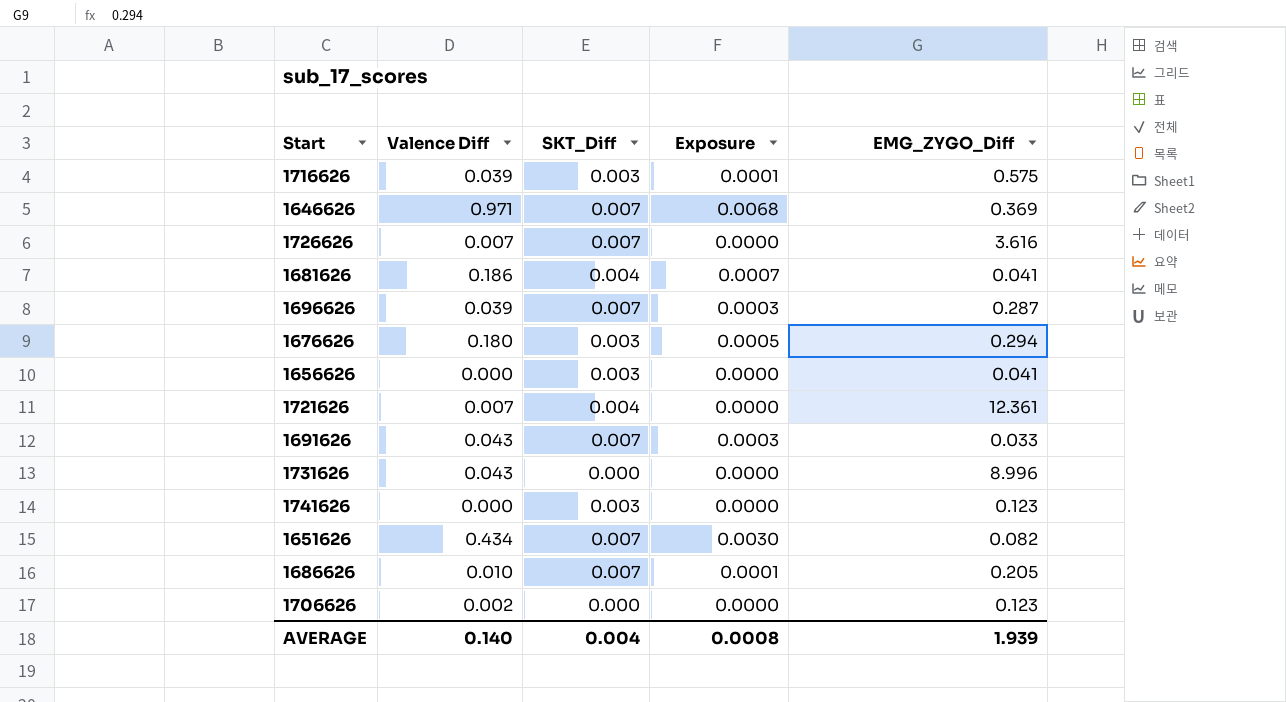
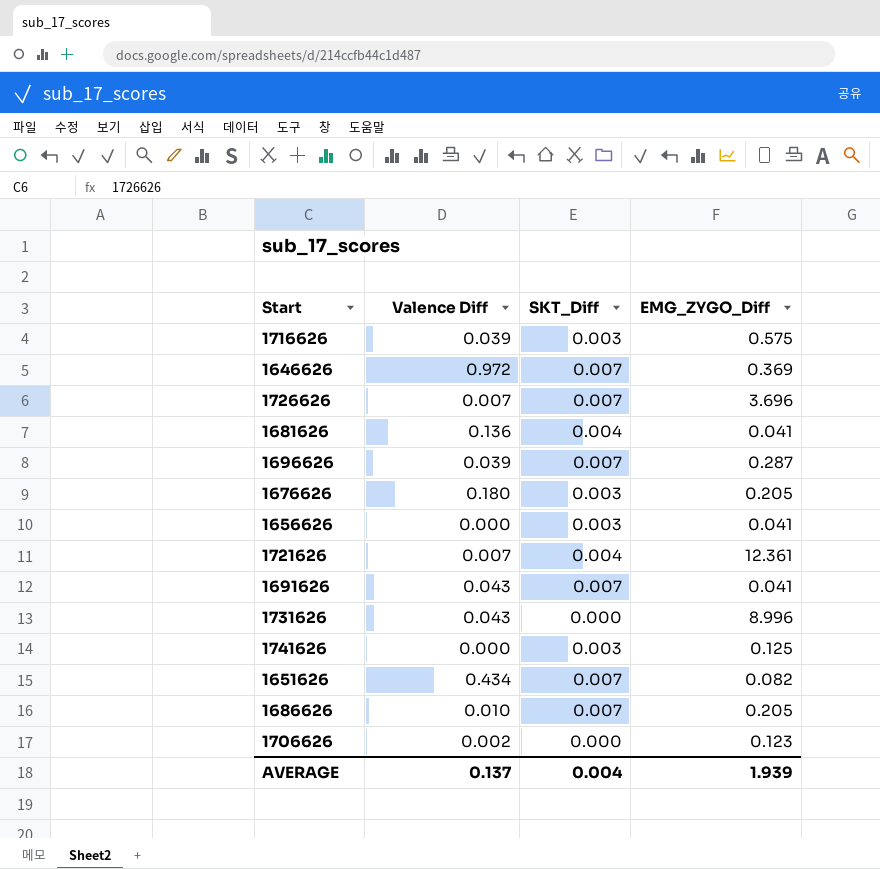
column Exposure | formula: [Valence Diff] * [SKT_Diff] -> none
1646626 | Valence Diff: 0.971 -> 0.972
1726626 | EMG_ZYGO_Diff: 3.616 -> 3.696
1681626 | Valence Diff: 0.186 -> 0.136
1676626 | EMG_ZYGO_Diff: 0.294 -> 0.205
1691626 | EMG_ZYGO_Diff: 0.033 -> 0.041
1741626 | EMG_ZYGO_Diff: 0.123 -> 0.125
AVERAGE | Valence Diff: 0.140 -> 0.137

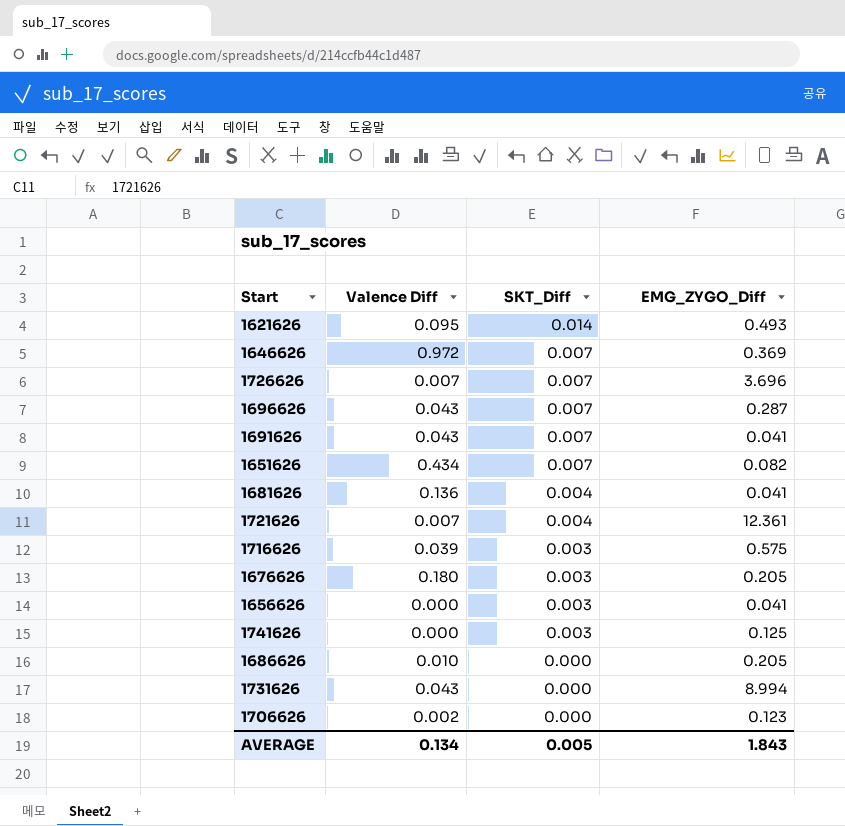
row order: none -> SKT_Diff descending
row 1621626: none -> 0.095 | 0.014 | 0.493
1696626 | Valence Diff: 0.039 -> 0.043
1686626 | SKT_Diff: 0.007 -> 0.000
1731626 | EMG_ZYGO_Diff: 8.996 -> 8.994
AVERAGE | Valence Diff: 0.137 -> 0.134
AVERAGE | SKT_Diff: 0.004 -> 0.005
AVERAGE | EMG_ZYGO_Diff: 1.939 -> 1.843

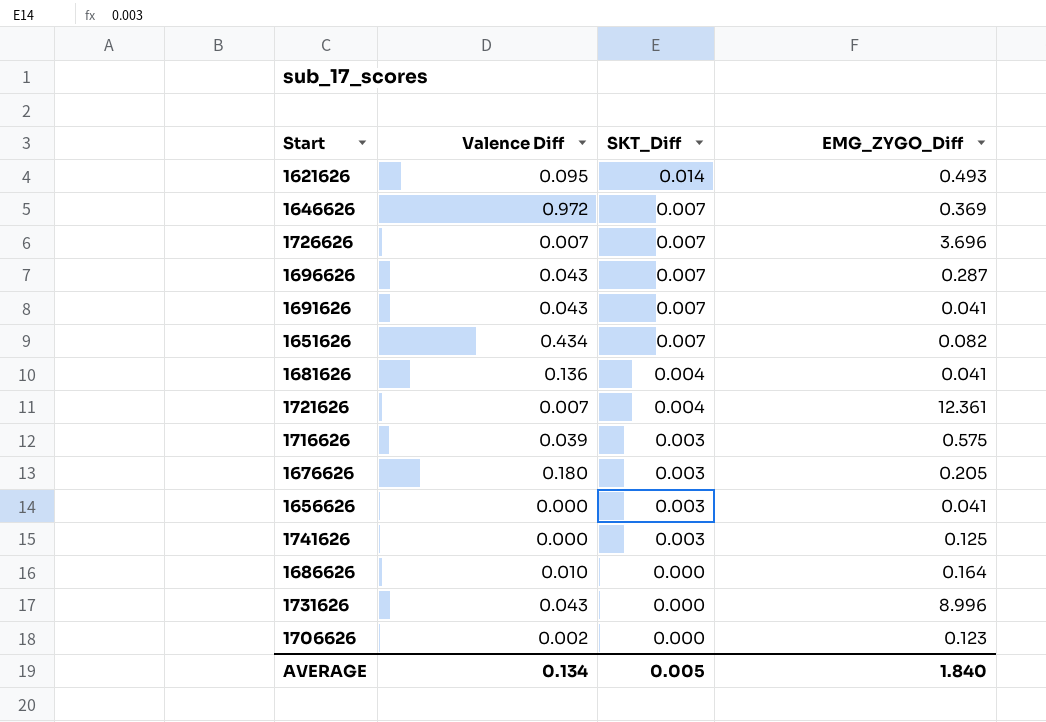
1686626 | EMG_ZYGO_Diff: 0.205 -> 0.164
1731626 | EMG_ZYGO_Diff: 8.994 -> 8.996
AVERAGE | EMG_ZYGO_Diff: 1.843 -> 1.840

